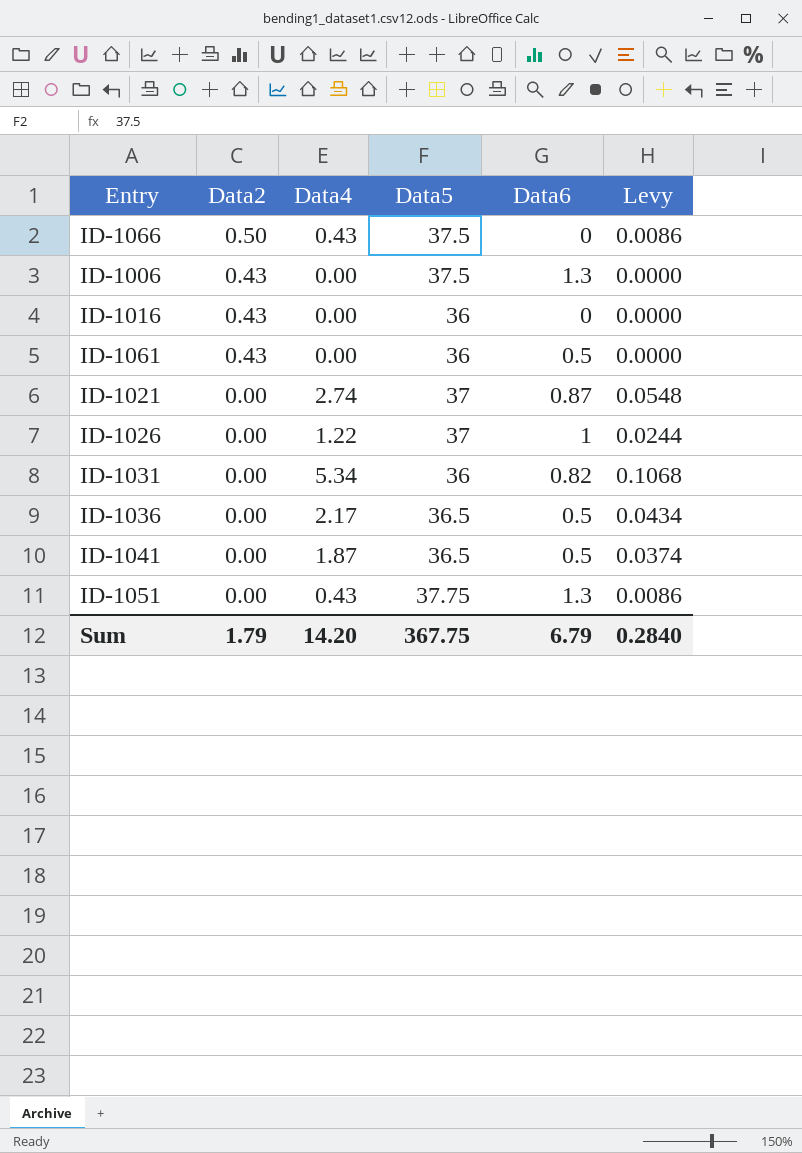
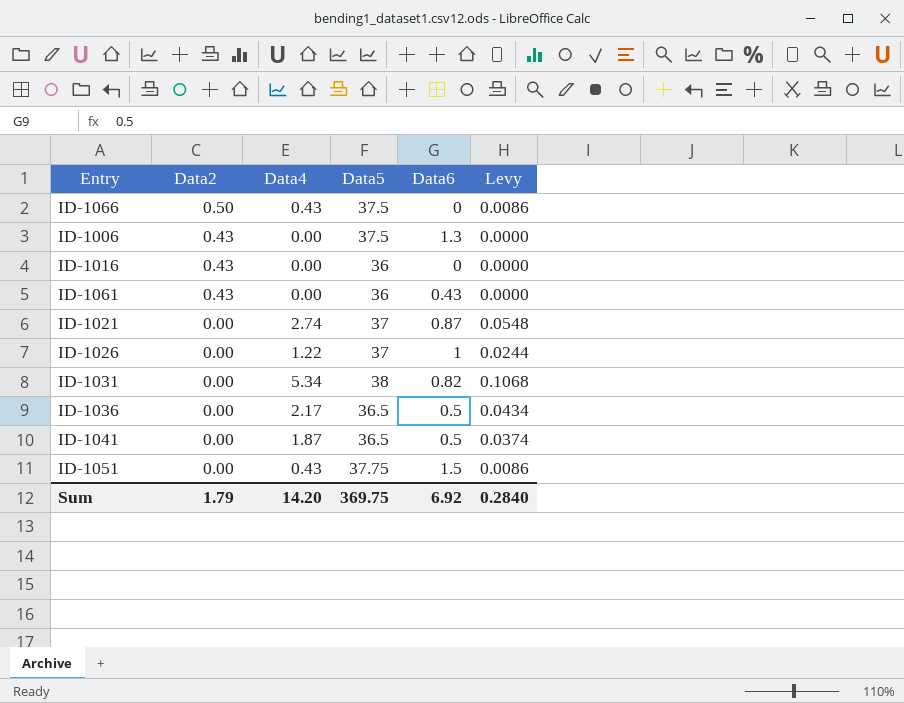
ID-1061 | Data6: 0.5 -> 0.43
ID-1031 | Data5: 36 -> 38
ID-1051 | Data6: 1.3 -> 1.5
Sum | Data5: 367.75 -> 369.75
Sum | Data6: 6.79 -> 6.92

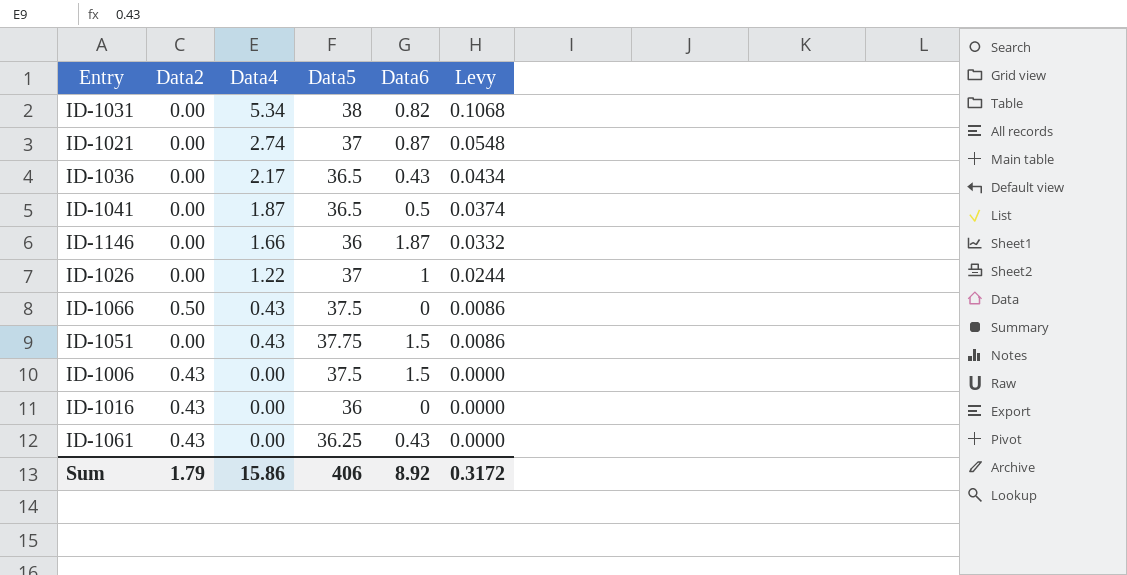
row order: Data2 descending -> Data4 descending
ID-1036 | Data6: 0.5 -> 0.43
row ID-1146: none -> 0.00 | 1.66 | 36 | 1.87 | 0.0332
ID-1006 | Data6: 1.3 -> 1.5
ID-1061 | Data5: 36 -> 36.25
Sum | Data4: 14.20 -> 15.86
Sum | Data5: 369.75 -> 406
Sum | Data6: 6.92 -> 8.92
Sum | Levy: 0.2840 -> 0.3172

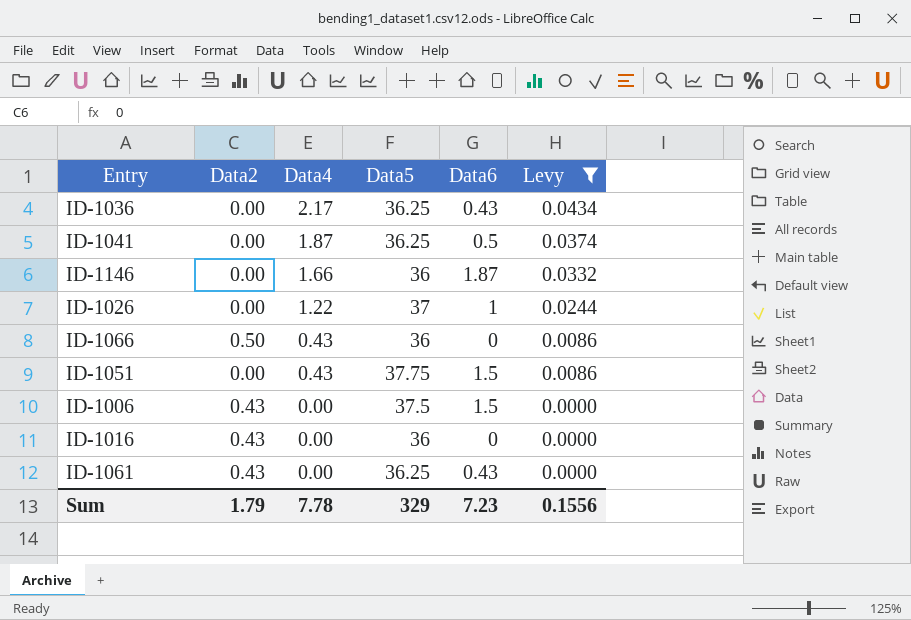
filter: none -> Levy <= 0.0434
ID-1036 | Data5: 36.5 -> 36.25
ID-1041 | Data5: 36.5 -> 36.25
ID-1066 | Data5: 37.5 -> 36
Sum | Data4: 15.86 -> 7.78
Sum | Data5: 406 -> 329
Sum | Data6: 8.92 -> 7.23
Sum | Levy: 0.3172 -> 0.1556

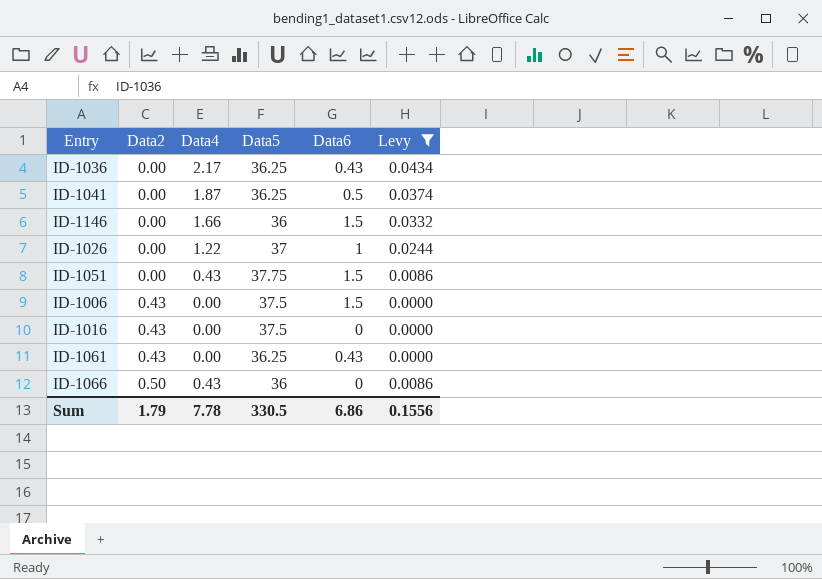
row order: Data4 descending -> Data2 ascending
ID-1146 | Data6: 1.87 -> 1.5
ID-1016 | Data5: 36 -> 37.5
Sum | Data5: 329 -> 330.5
Sum | Data6: 7.23 -> 6.86

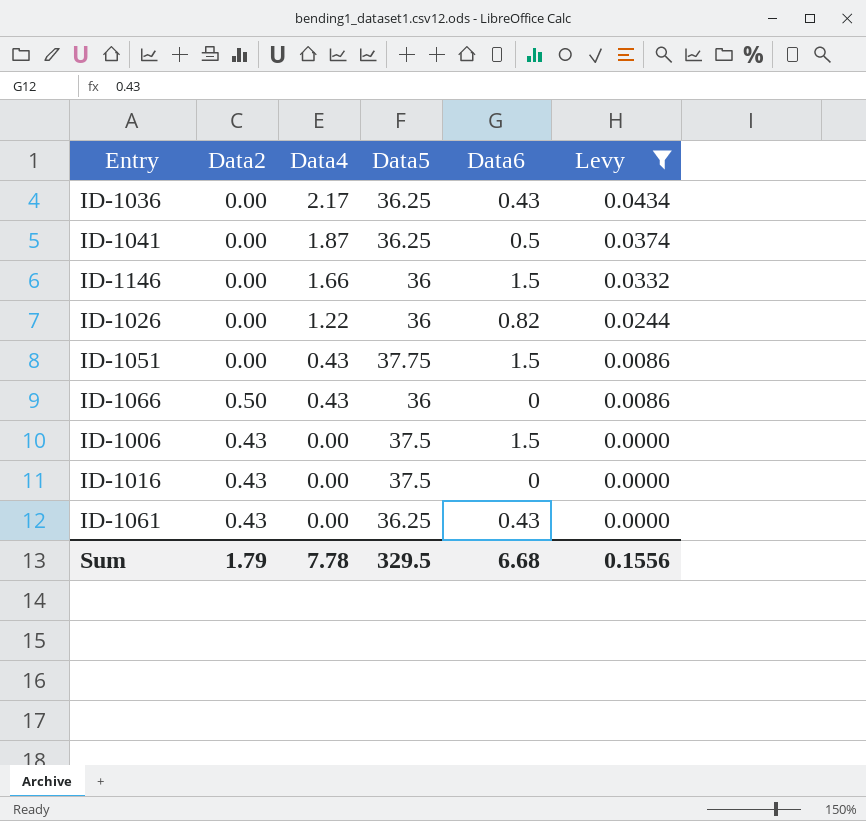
row order: Data2 ascending -> Data4 descending
ID-1026 | Data5: 37 -> 36
ID-1026 | Data6: 1 -> 0.82
Sum | Data5: 330.5 -> 329.5
Sum | Data6: 6.86 -> 6.68

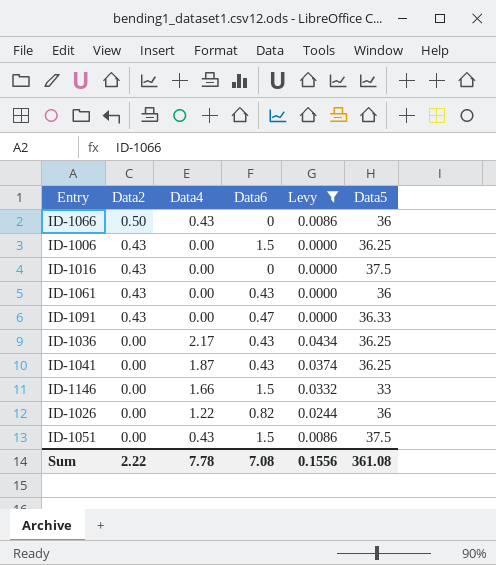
row order: Data4 descending -> Data2 descending
column Data5 | position: 4 -> 6
ID-1006 | Data5: 37.5 -> 36.25
ID-1061 | Data5: 36.25 -> 36
row ID-1091: none -> 0.43 | 0.00 | 0.47 | 0.0000 | 36.33
ID-1041 | Data6: 0.5 -> 0.43
ID-1146 | Data5: 36 -> 33
ID-1051 | Data5: 37.75 -> 37.5
Sum | Data2: 1.79 -> 2.22
Sum | Data6: 6.68 -> 7.08
Sum | Data5: 329.5 -> 361.08

